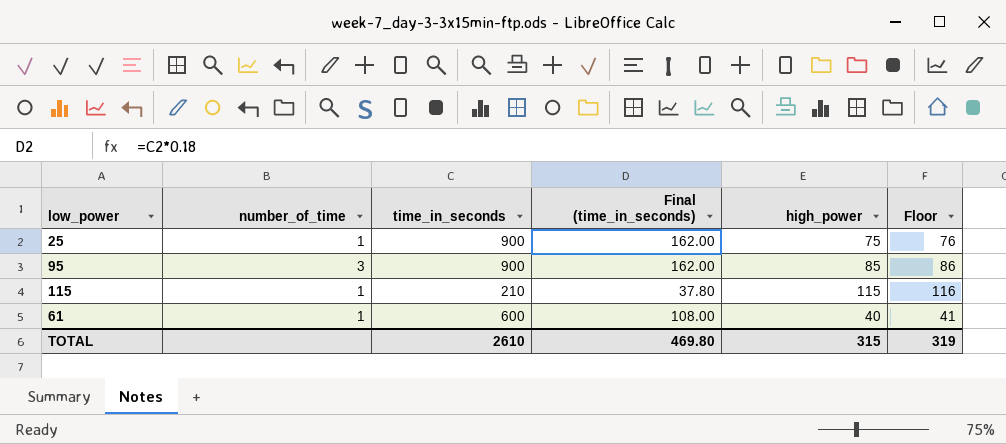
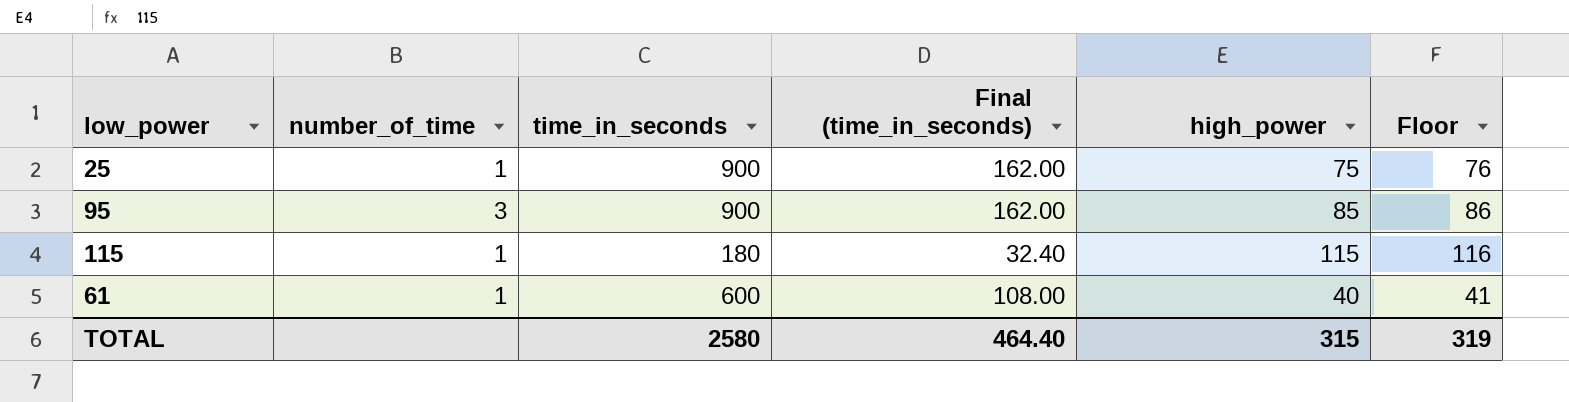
115 | time_in_seconds: 210 -> 180
115 | Final (time_in_seconds): 37.80 -> 32.40
TOTAL | time_in_seconds: 2610 -> 2580
TOTAL | Final (time_in_seconds): 469.80 -> 464.40

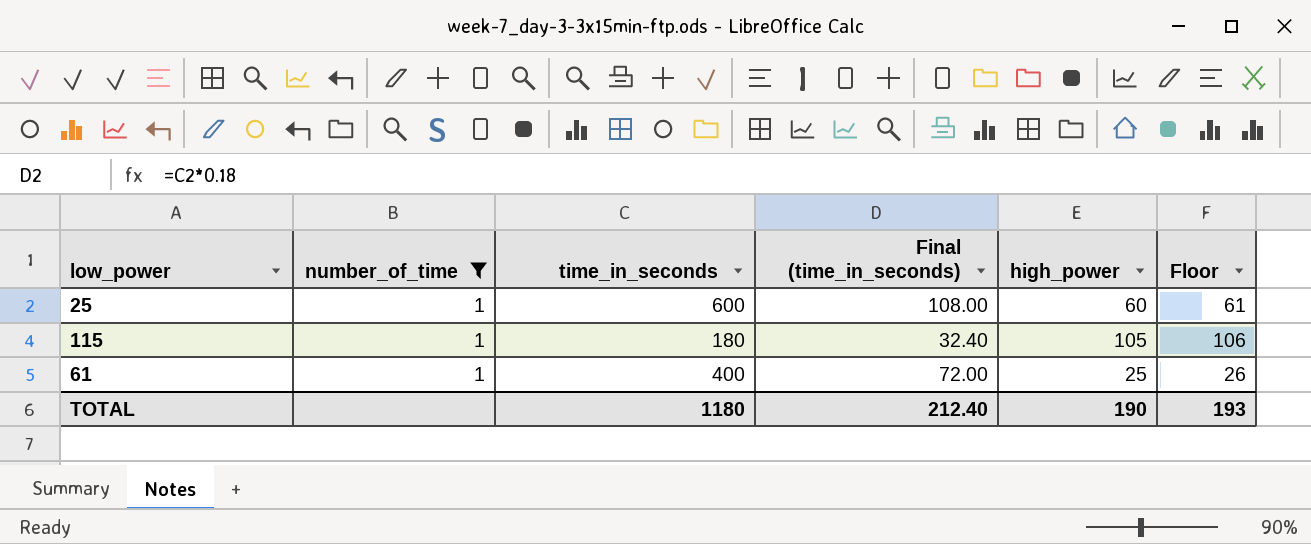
filter: none -> number_of_time = 1
25 | time_in_seconds: 900 -> 600
25 | Final (time_in_seconds): 162.00 -> 108.00
25 | high_power: 75 -> 60
25 | Floor: 76 -> 61
115 | high_power: 115 -> 105
115 | Floor: 116 -> 106
61 | time_in_seconds: 600 -> 400
61 | Final (time_in_seconds): 108.00 -> 72.00
61 | high_power: 40 -> 25
61 | Floor: 41 -> 26
TOTAL | time_in_seconds: 2580 -> 1180
TOTAL | Final (time_in_seconds): 464.40 -> 212.40
TOTAL | high_power: 315 -> 190
TOTAL | Floor: 319 -> 193

